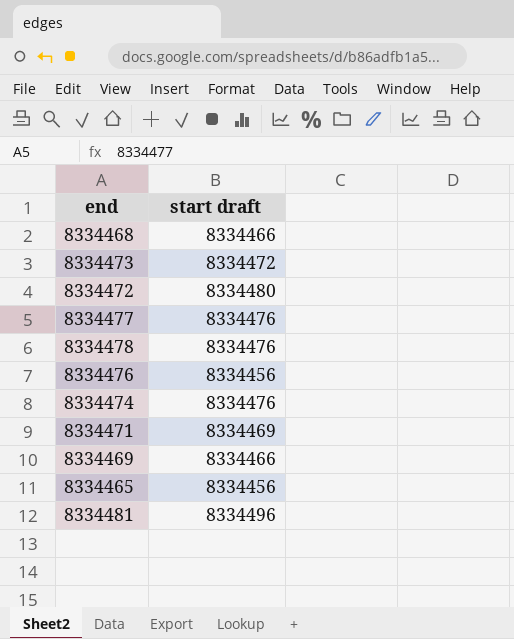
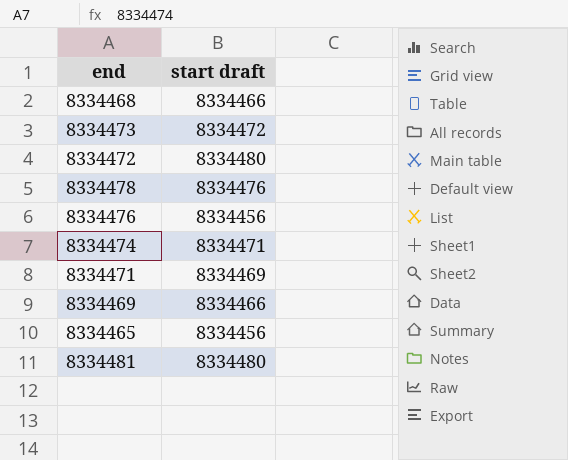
row 8334477: 8334476 -> none
8334474 | start draft: 8334476 -> 8334471
8334481 | start draft: 8334496 -> 8334480

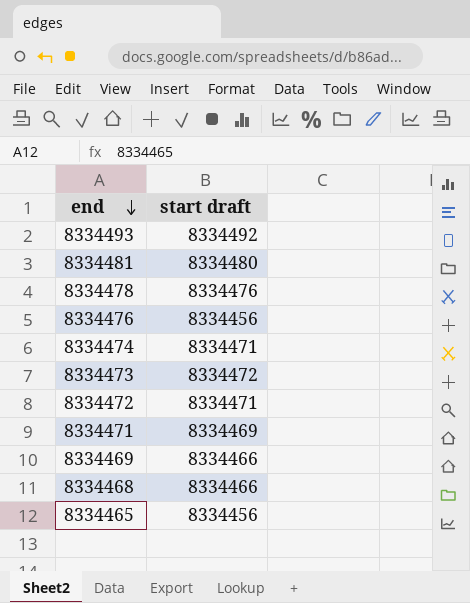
row order: none -> end descending
row 8334493: none -> 8334492
8334472 | start draft: 8334480 -> 8334471

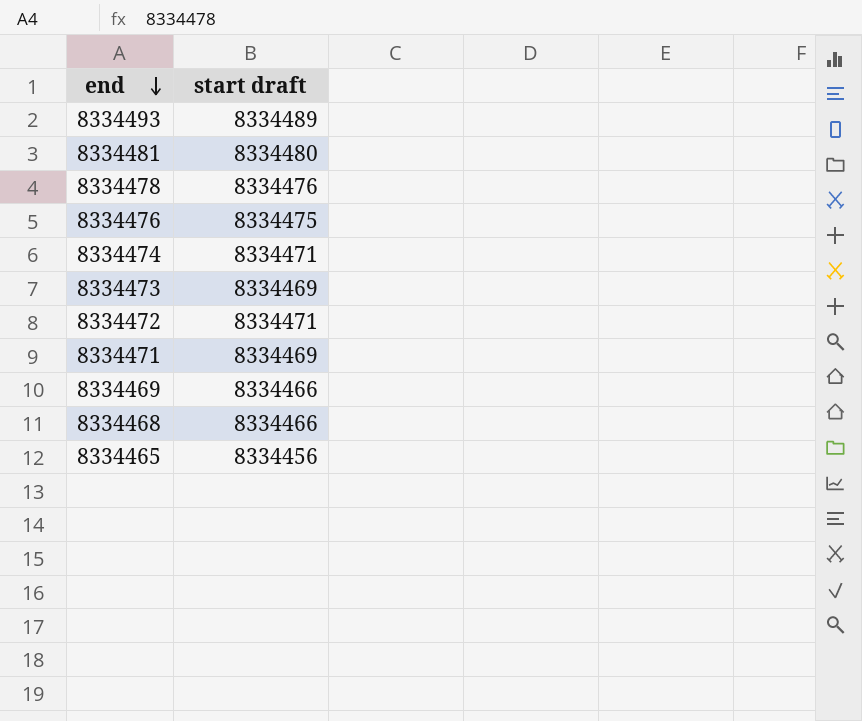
8334493 | start draft: 8334492 -> 8334489
8334476 | start draft: 8334456 -> 8334475
8334473 | start draft: 8334472 -> 8334469

